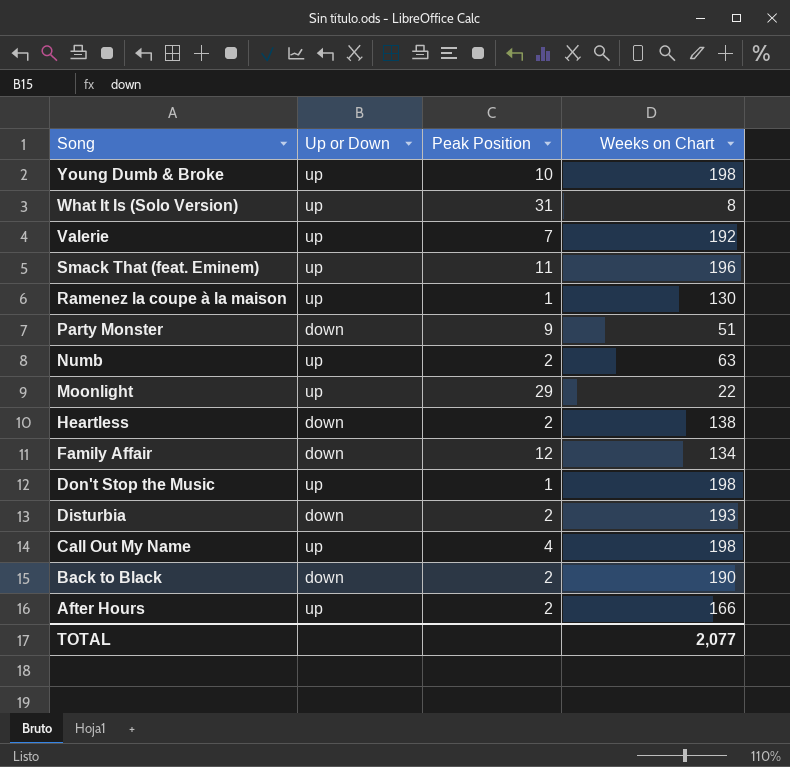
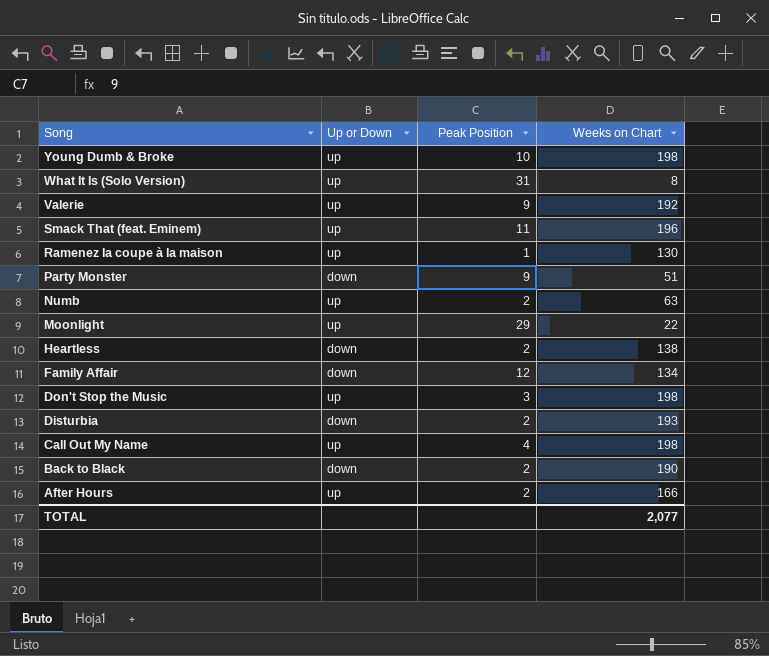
Valerie | Peak Position: 7 -> 9
Don't Stop the Music | Peak Position: 1 -> 3

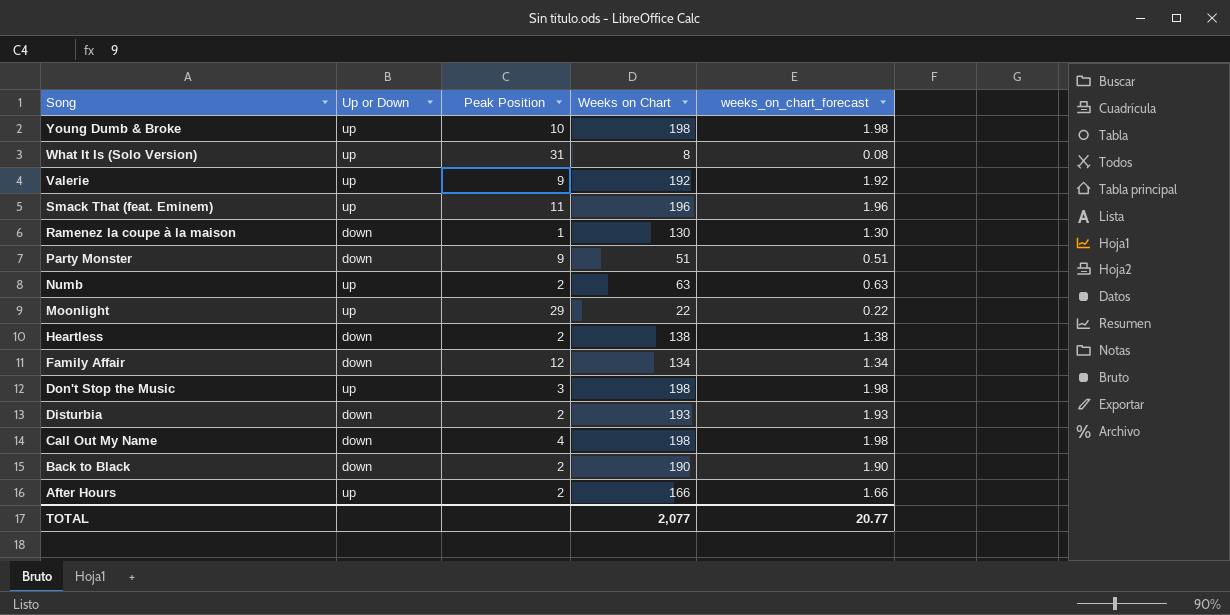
column weeks_on_chart_forecast | formula: none -> [Weeks on Chart] * 0.01
Ramenez la coupe à la maison | Up or Down: up -> down
Call Out My Name | Up or Down: up -> down

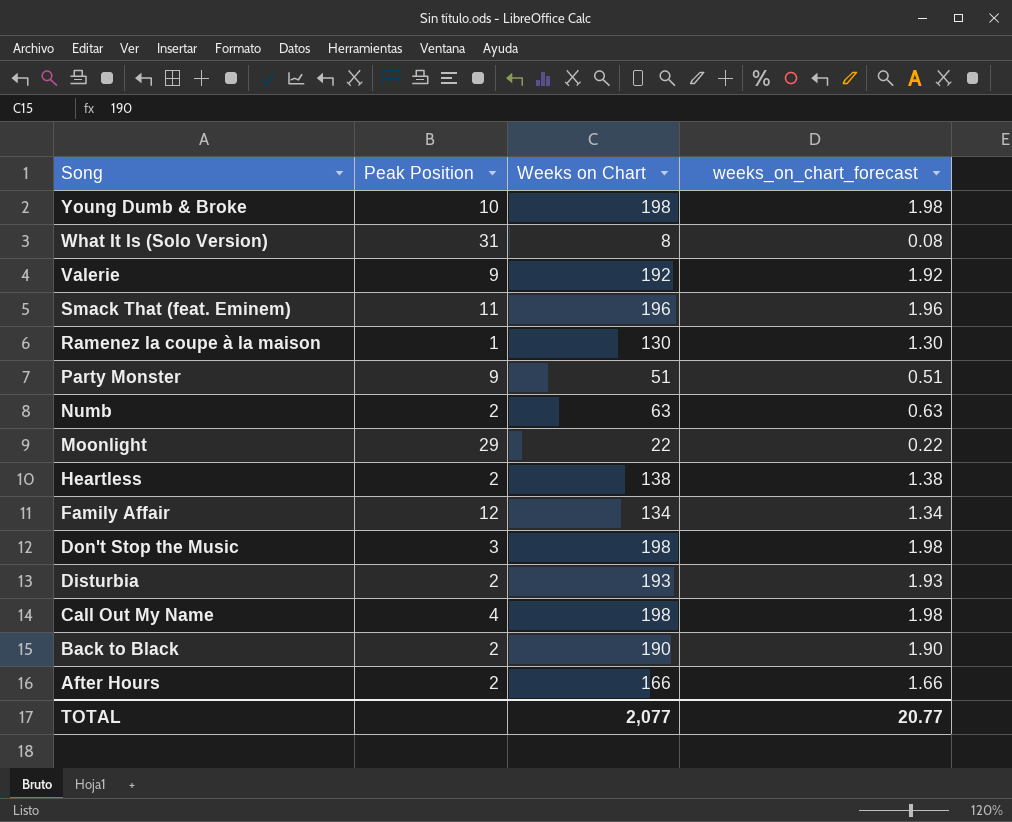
column Up or Down | position: 2 -> none

